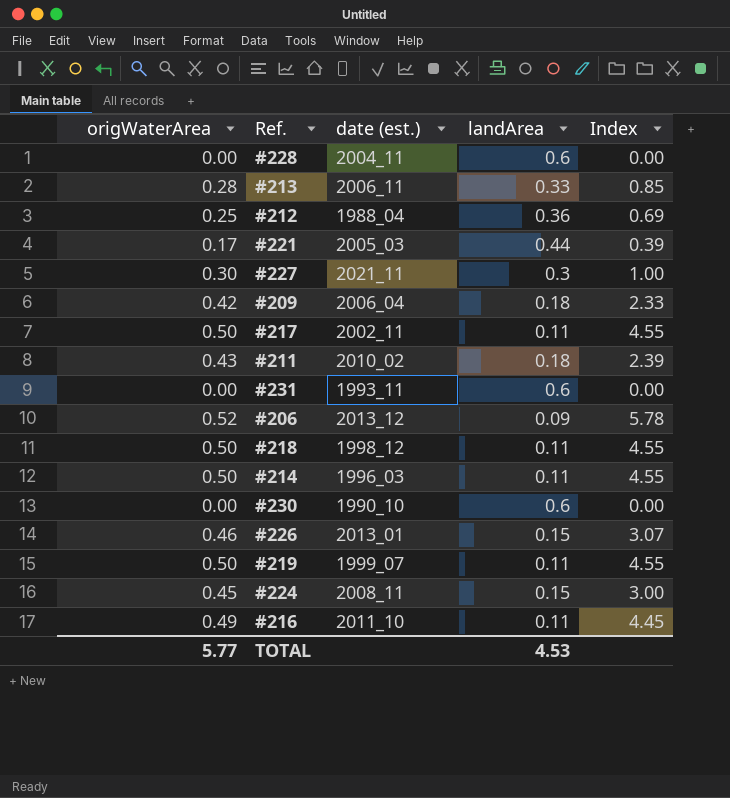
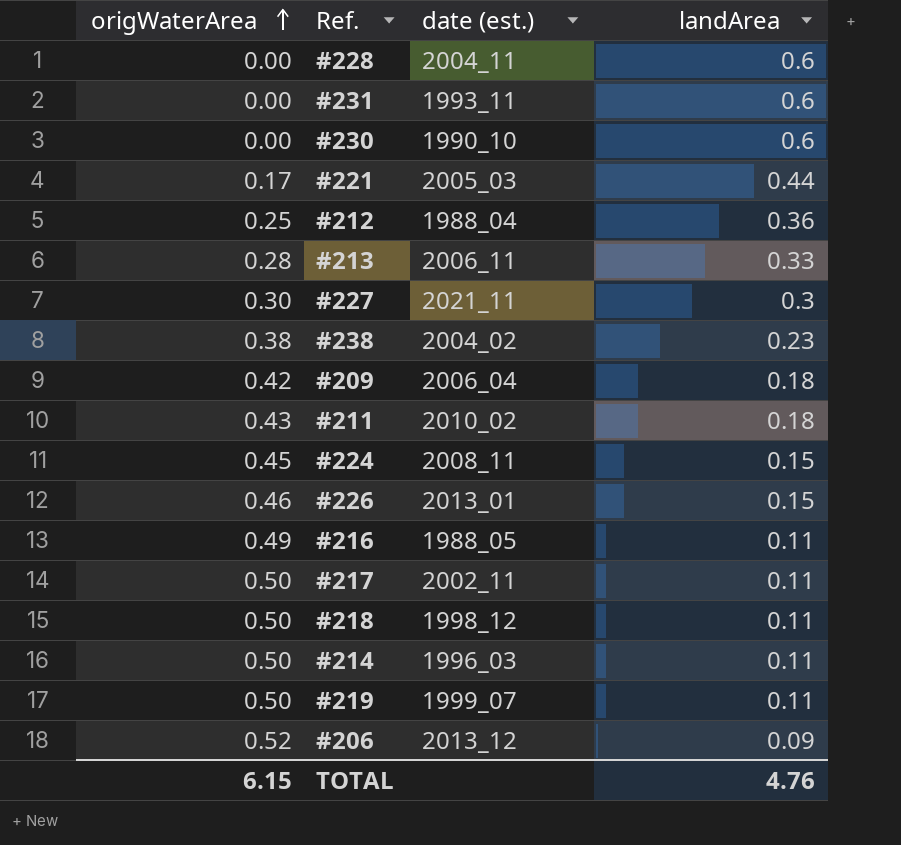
row order: none -> origWaterArea ascending
column Index | formula: [origWaterArea] / [landArea] -> none
row #238: none -> 0.38 | 2004_02 | 0.23
#216 | date (est.): 2011_10 -> 1988_05
TOTAL | origWaterArea: 5.77 -> 6.15
TOTAL | landArea: 4.53 -> 4.76

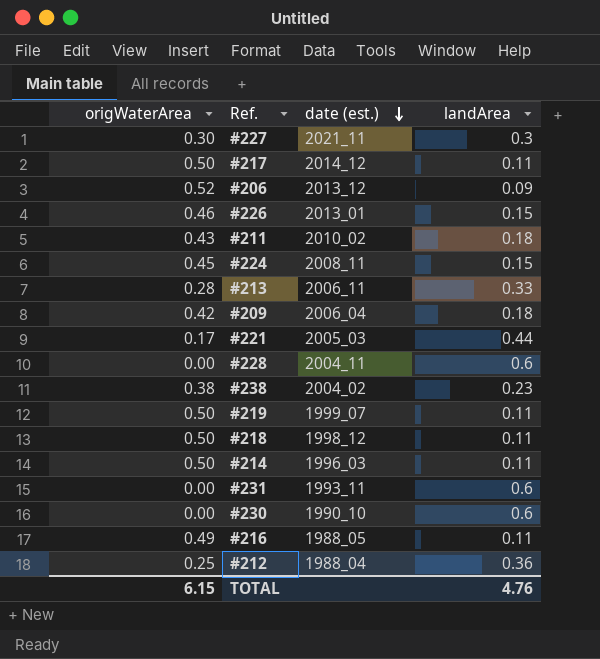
row order: origWaterArea ascending -> date (est.) descending
#217 | date (est.): 2002_11 -> 2014_12

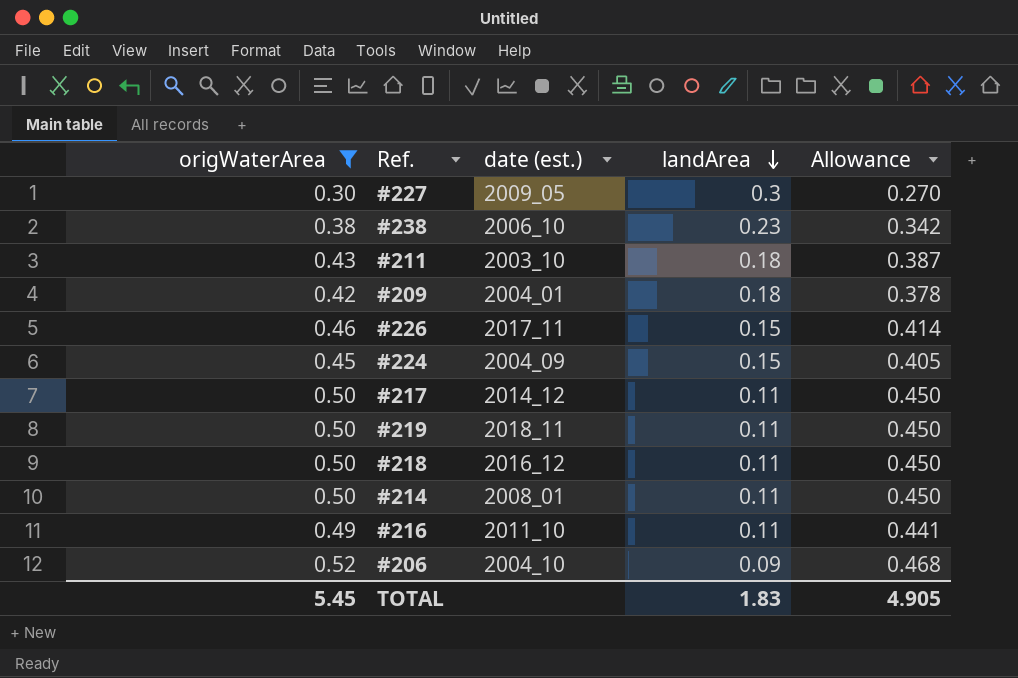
filter: none -> origWaterArea >= 0.30
row order: date (est.) descending -> landArea descending
column Allowance | formula: none -> [origWaterArea] * 0.9
#227 | date (est.): 2021_11 -> 2009_05
#238 | date (est.): 2004_02 -> 2006_10
#211 | date (est.): 2010_02 -> 2003_10
#209 | date (est.): 2006_04 -> 2004_01
#226 | date (est.): 2013_01 -> 2017_11
#224 | date (est.): 2008_11 -> 2004_09
#219 | date (est.): 1999_07 -> 2018_11
#218 | date (est.): 1998_12 -> 2016_12
#214 | date (est.): 1996_03 -> 2008_01
#216 | date (est.): 1988_05 -> 2011_10
#206 | date (est.): 2013_12 -> 2004_10
TOTAL | origWaterArea: 6.15 -> 5.45
TOTAL | landArea: 4.76 -> 1.83

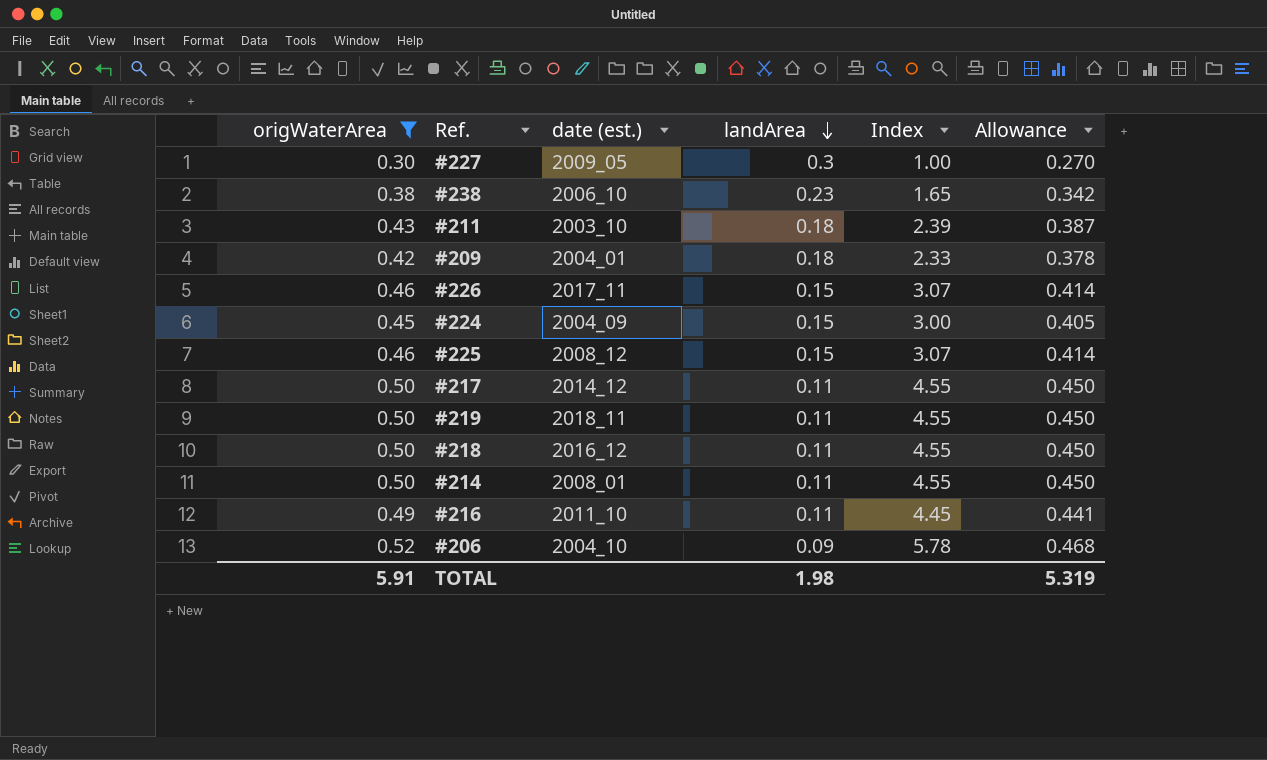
column Index | formula: none -> [origWaterArea] / [landArea]
row #225: none -> 0.46 | 2008_12 | 0.15 | 3.07 | 0.414
TOTAL | origWaterArea: 5.45 -> 5.91
TOTAL | landArea: 1.83 -> 1.98
TOTAL | Allowance: 4.905 -> 5.319

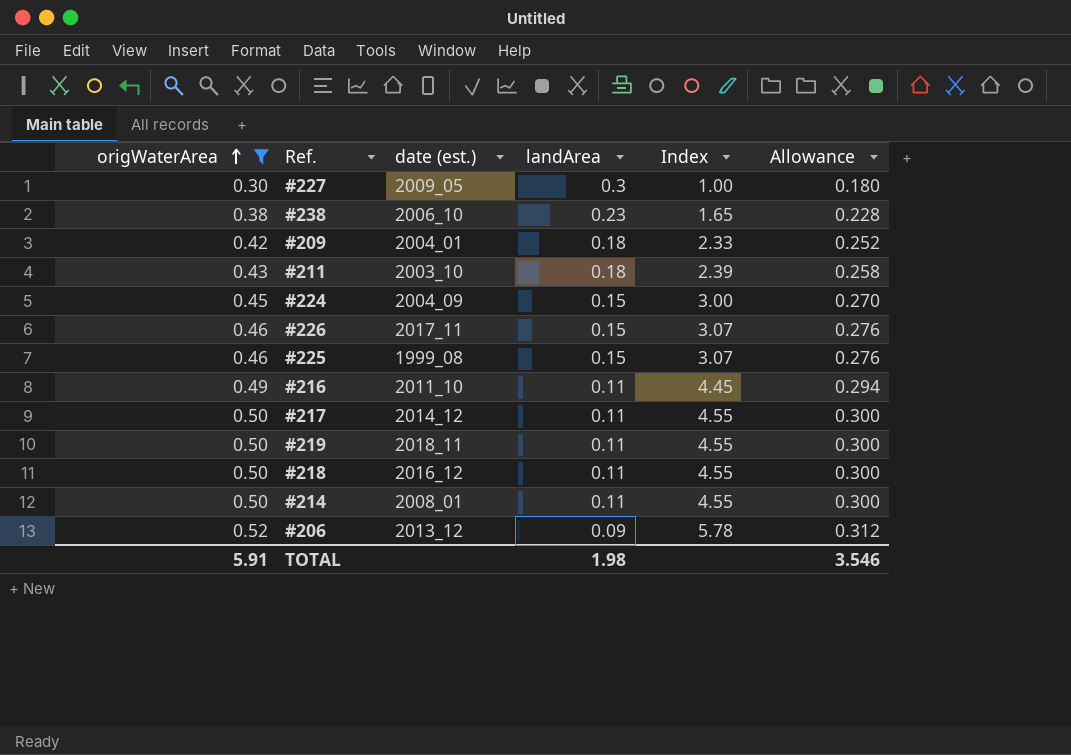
row order: landArea descending -> origWaterArea ascending
column Allowance | formula: [origWaterArea] * 0.9 -> [origWaterArea] * 0.6
#225 | date (est.): 2008_12 -> 1999_08
#206 | date (est.): 2004_10 -> 2013_12
TOTAL | Allowance: 5.319 -> 3.546

